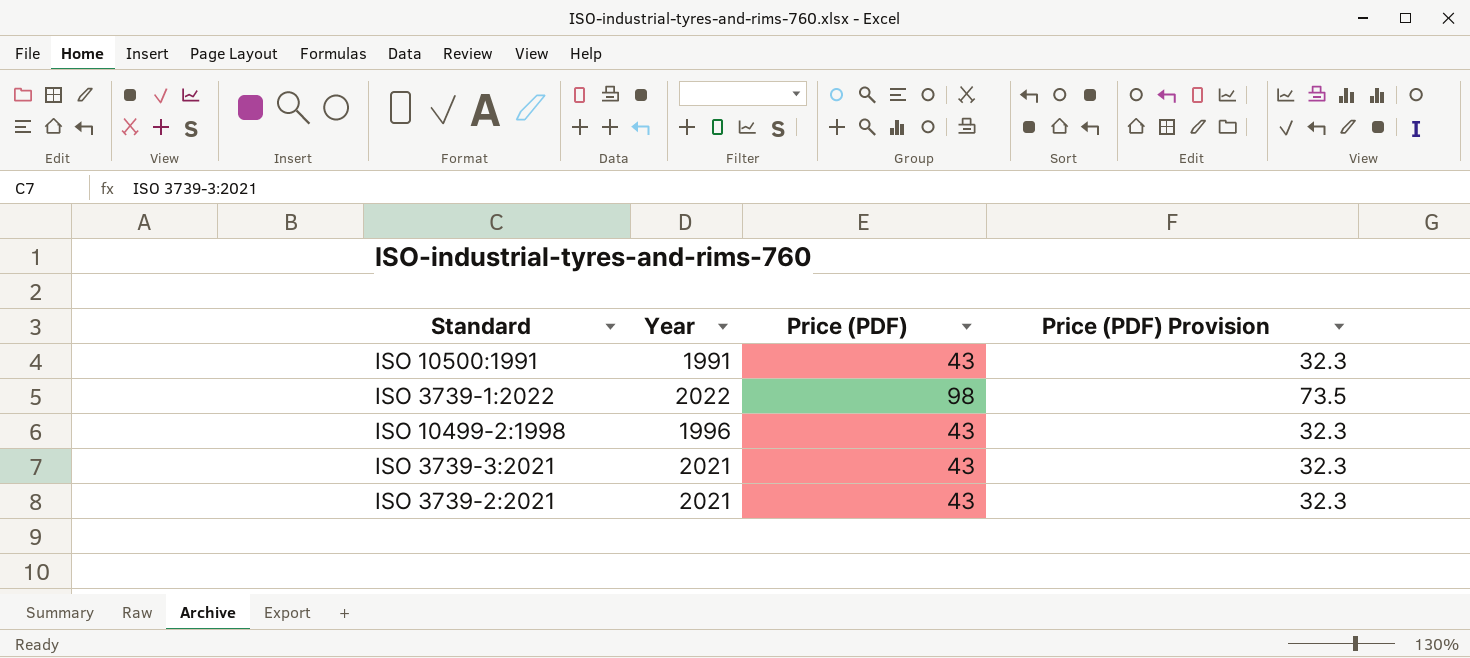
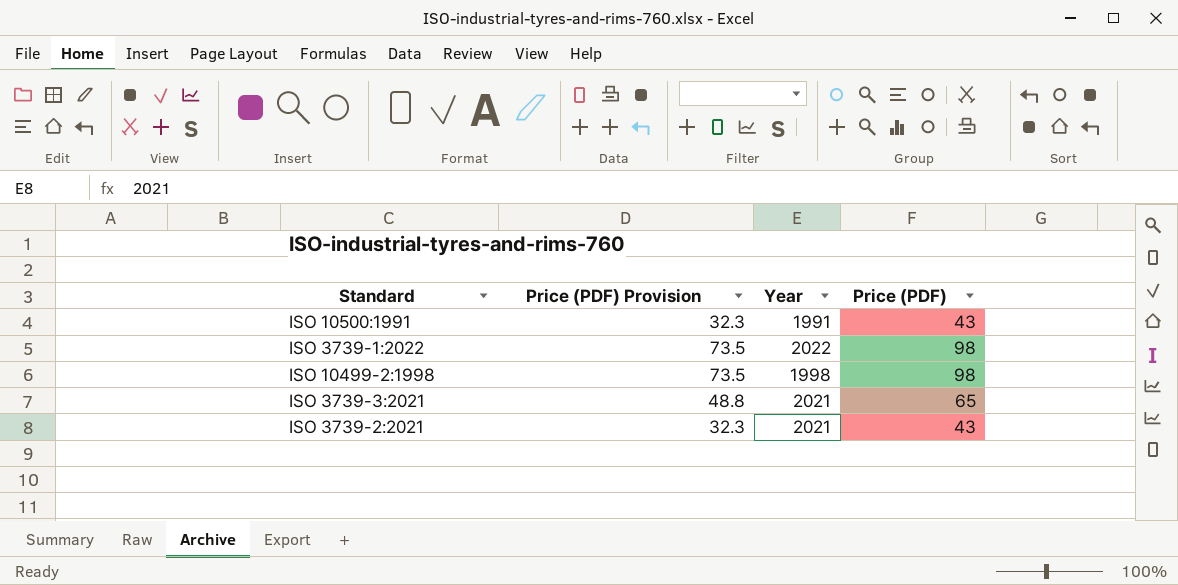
column Price (PDF) Provision | position: 4 -> 2
ISO 10499-2:1998 | Price (PDF) Provision: 32.3 -> 73.5
ISO 10499-2:1998 | Year: 1996 -> 1998
ISO 10499-2:1998 | Price (PDF): 43 -> 98
ISO 3739-3:2021 | Price (PDF) Provision: 32.3 -> 48.8
ISO 3739-3:2021 | Price (PDF): 43 -> 65

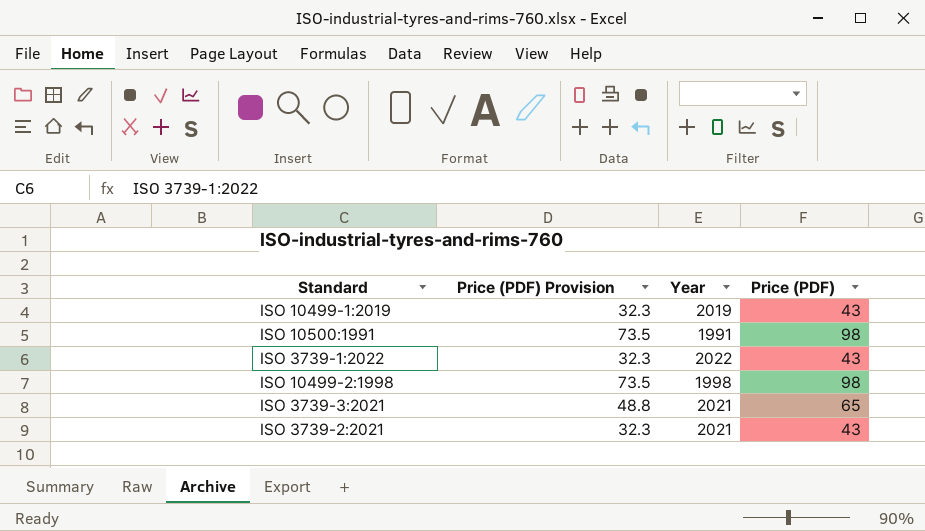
row ISO 10499-1:2019: none -> 32.3 | 2019 | 43
ISO 10500:1991 | Price (PDF) Provision: 32.3 -> 73.5
ISO 10500:1991 | Price (PDF): 43 -> 98
ISO 3739-1:2022 | Price (PDF) Provision: 73.5 -> 32.3
ISO 3739-1:2022 | Price (PDF): 98 -> 43

